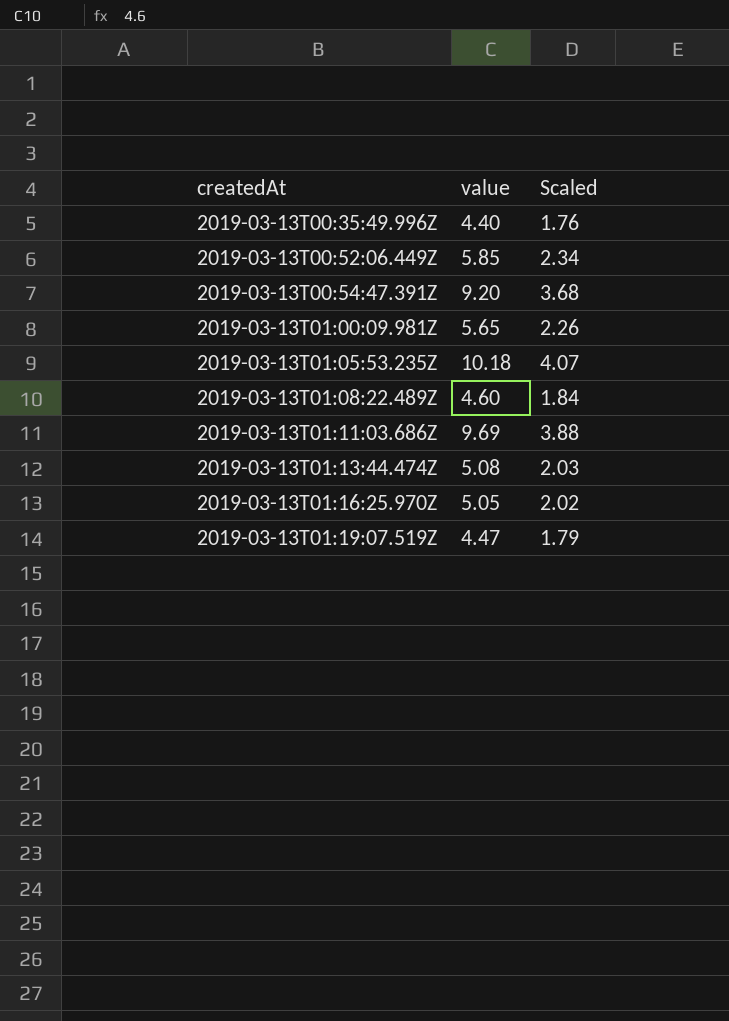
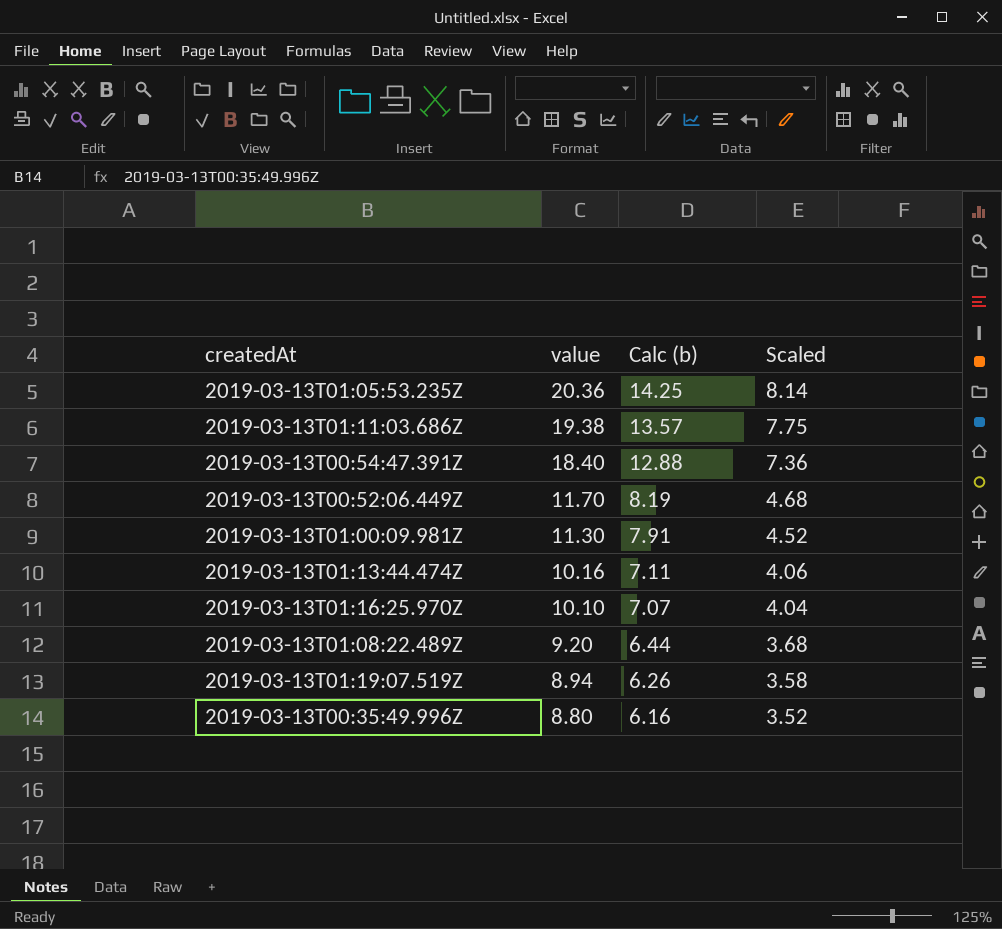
row order: createdAt ascending -> value descending
column Calc (b) | formula: none -> [value] * 0.7
2019-03-13T01:05:53.235Z | value: 10.18 -> 20.36
2019-03-13T01:05:53.235Z | Scaled: 4.07 -> 8.14
2019-03-13T01:11:03.686Z | value: 9.69 -> 19.38
2019-03-13T01:11:03.686Z | Scaled: 3.88 -> 7.75
2019-03-13T00:54:47.391Z | value: 9.20 -> 18.40
2019-03-13T00:54:47.391Z | Scaled: 3.68 -> 7.36
2019-03-13T00:52:06.449Z | value: 5.85 -> 11.70
2019-03-13T00:52:06.449Z | Scaled: 2.34 -> 4.68
2019-03-13T01:00:09.981Z | value: 5.65 -> 11.30
2019-03-13T01:00:09.981Z | Scaled: 2.26 -> 4.52
2019-03-13T01:13:44.474Z | value: 5.08 -> 10.16
2019-03-13T01:13:44.474Z | Scaled: 2.03 -> 4.06
2019-03-13T01:16:25.970Z | value: 5.05 -> 10.10
2019-03-13T01:16:25.970Z | Scaled: 2.02 -> 4.04
2019-03-13T01:08:22.489Z | value: 4.60 -> 9.20
2019-03-13T01:08:22.489Z | Scaled: 1.84 -> 3.68
2019-03-13T01:19:07.519Z | value: 4.47 -> 8.94
2019-03-13T01:19:07.519Z | Scaled: 1.79 -> 3.58
2019-03-13T00:35:49.996Z | value: 4.40 -> 8.80
2019-03-13T00:35:49.996Z | Scaled: 1.76 -> 3.52

